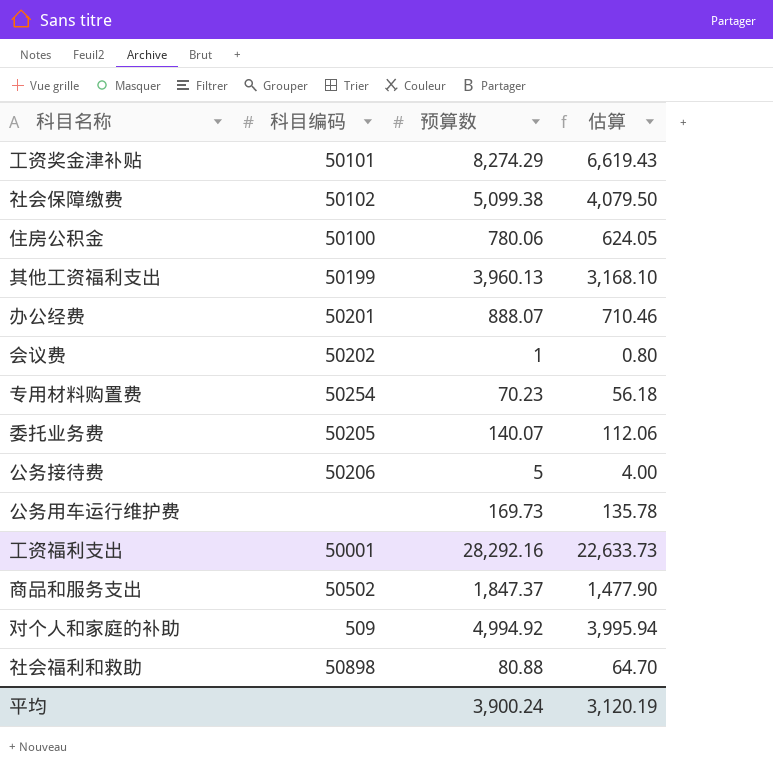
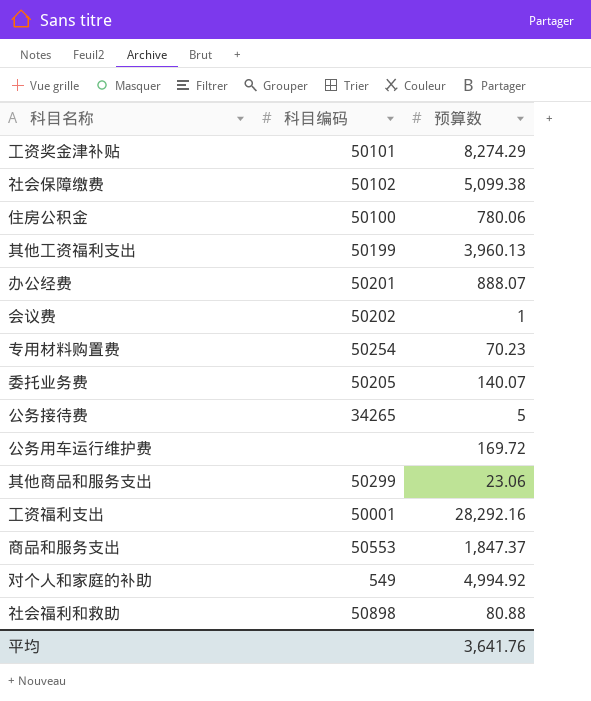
column 估算 | formula: [预算数] * 0.8 -> none
公务接待费 | 科目编码: 50206 -> 34265
公务用车运行维护费 | 预算数: 169.73 -> 169.72
row 其他商品和服务支出: none -> 50299 | 23.06
商品和服务支出 | 科目编码: 50502 -> 50553
对个人和家庭的补助 | 科目编码: 509 -> 549
平均 | 预算数: 3,900.24 -> 3,641.76

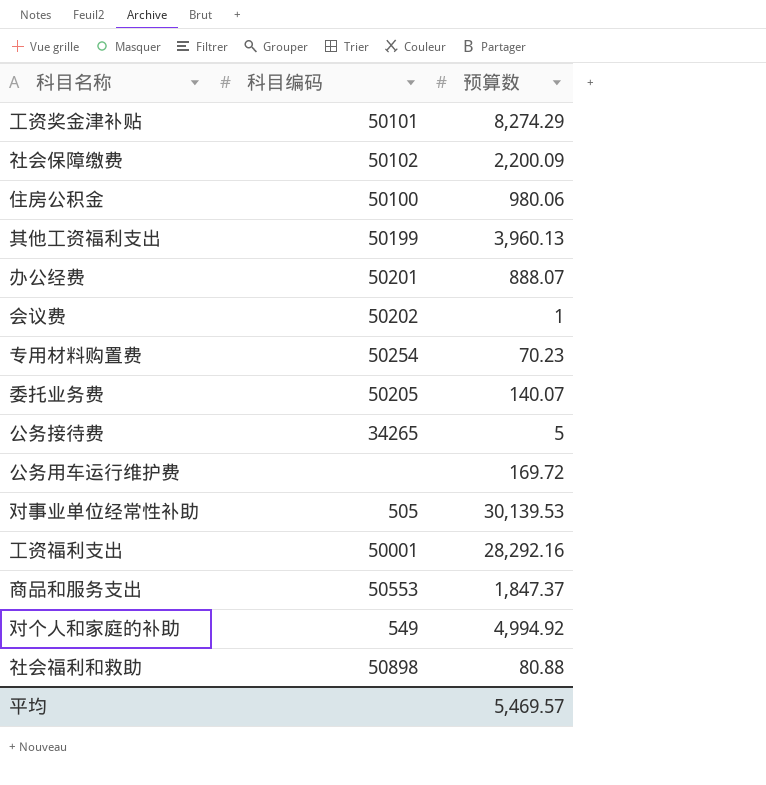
row 其他商品和服务支出: 50299 | 23.06 -> none
社会保障缴费 | 预算数: 5,099.38 -> 2,200.09
住房公积金 | 预算数: 780.06 -> 980.06
row 对事业单位经常性补助: none -> 505 | 30,139.53
平均 | 预算数: 3,641.76 -> 5,469.57

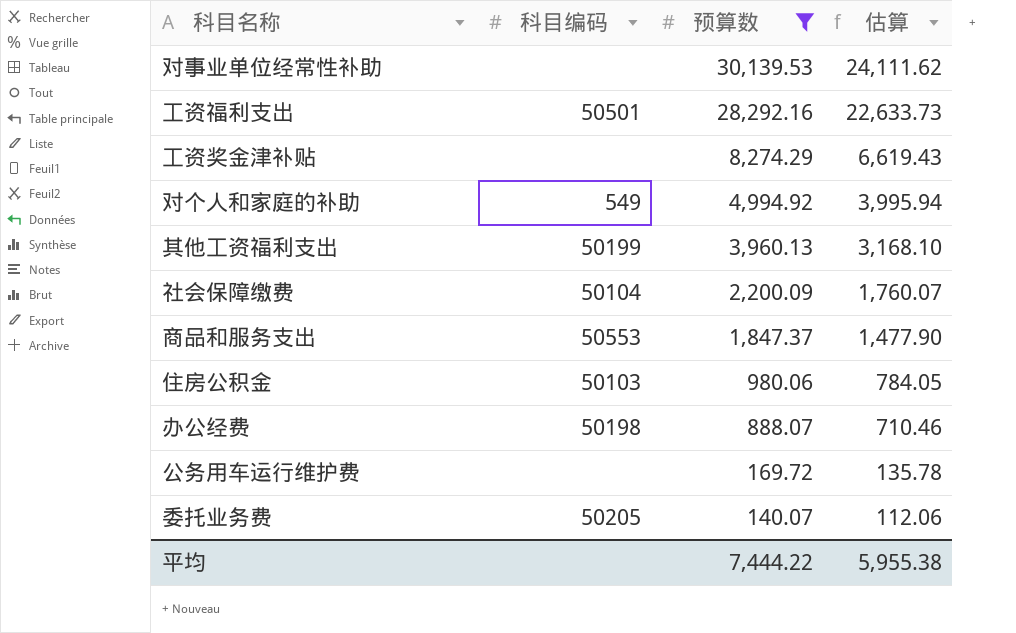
filter: none -> 预算数 >= 140.07
row order: none -> 预算数 descending
column 估算 | formula: none -> [预算数] * 0.8
对事业单位经常性补助 | 科目编码: 505 -> none
工资福利支出 | 科目编码: 50001 -> 50501
工资奖金津补贴 | 科目编码: 50101 -> none
社会保障缴费 | 科目编码: 50102 -> 50104
住房公积金 | 科目编码: 50100 -> 50103
办公经费 | 科目编码: 50201 -> 50198
平均 | 预算数: 5,469.57 -> 7,444.22

